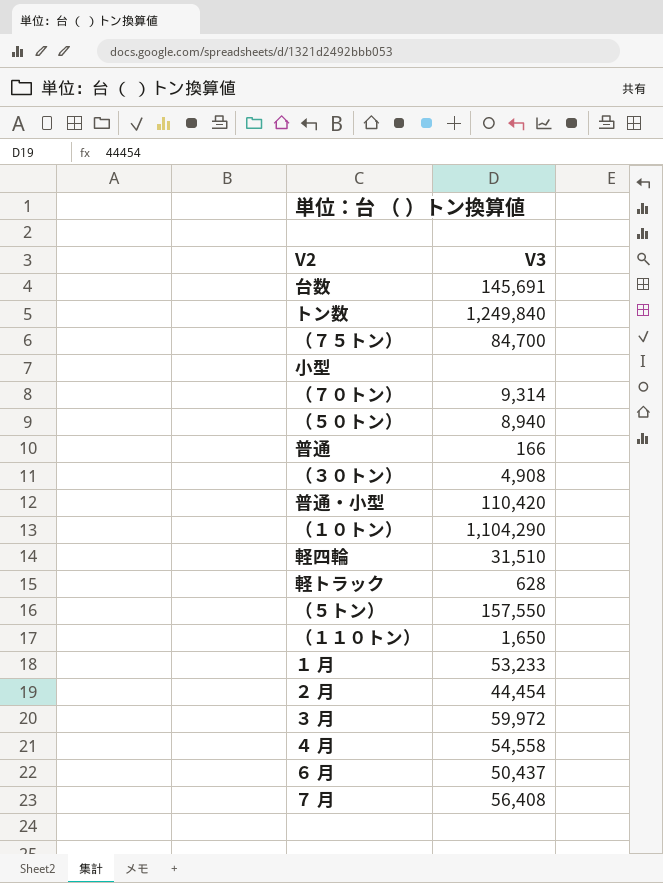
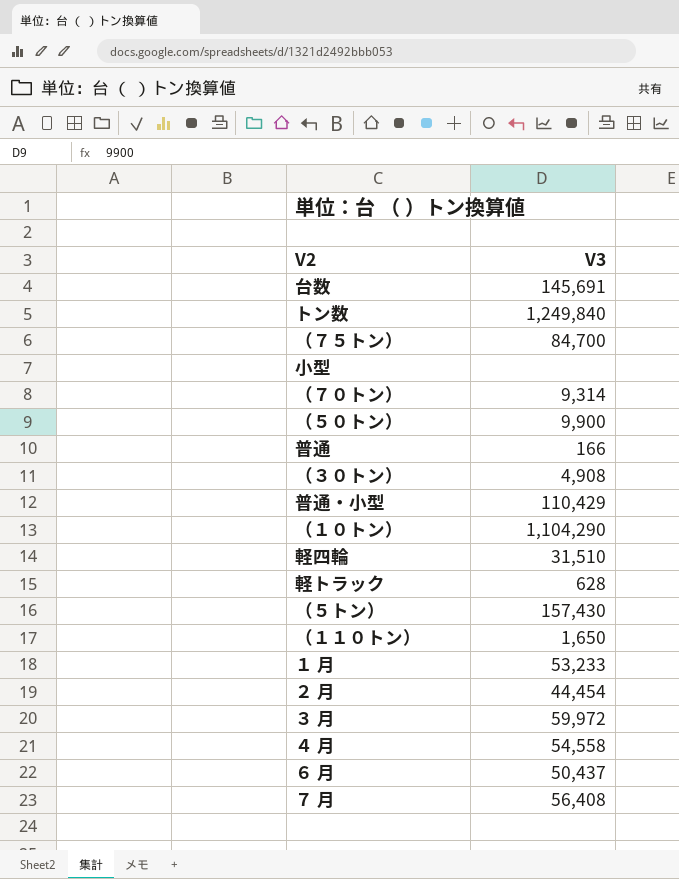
（５０トン） | V3: 8,940 -> 9,900
普通・小型 | V3: 110,420 -> 110,429
（５トン） | V3: 157,550 -> 157,430

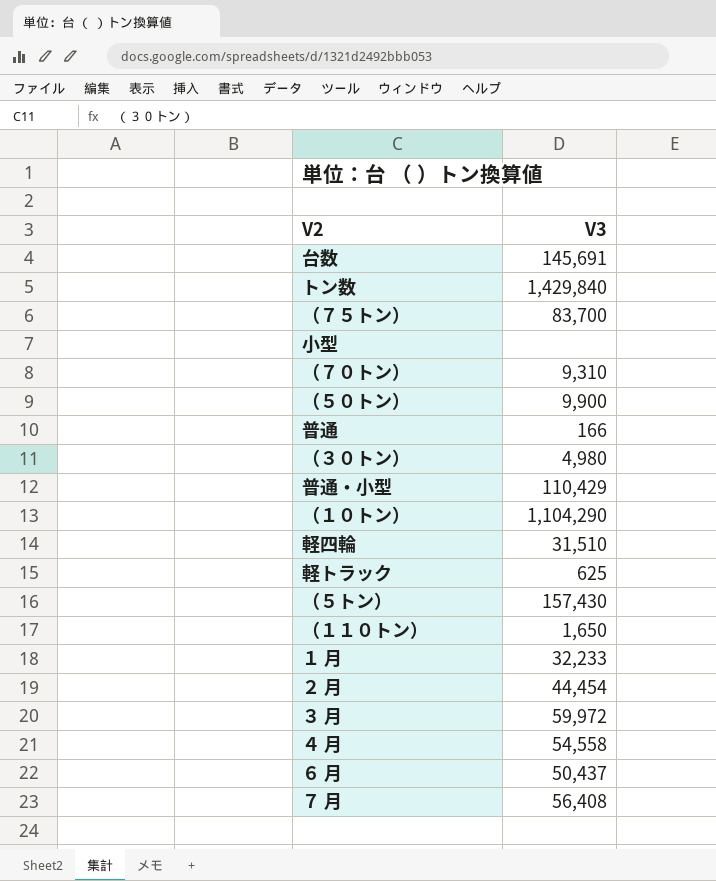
トン数 | V3: 1,249,840 -> 1,429,840
（７５トン） | V3: 84,700 -> 83,700
（７０トン） | V3: 9,314 -> 9,310
（３０トン） | V3: 4,908 -> 4,980
軽トラック | V3: 628 -> 625
１ 月 | V3: 53,233 -> 32,233

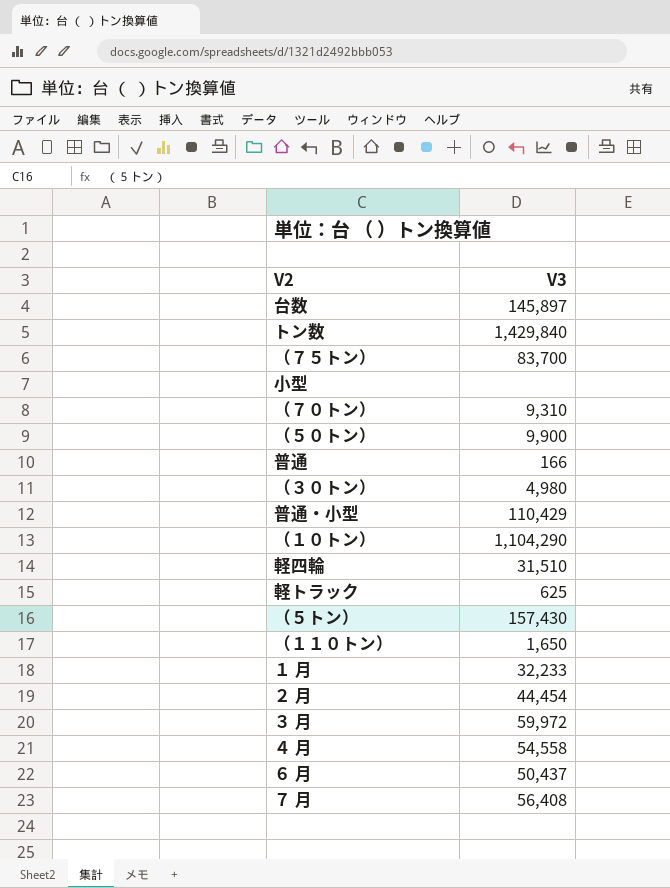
台数 | V3: 145,691 -> 145,897

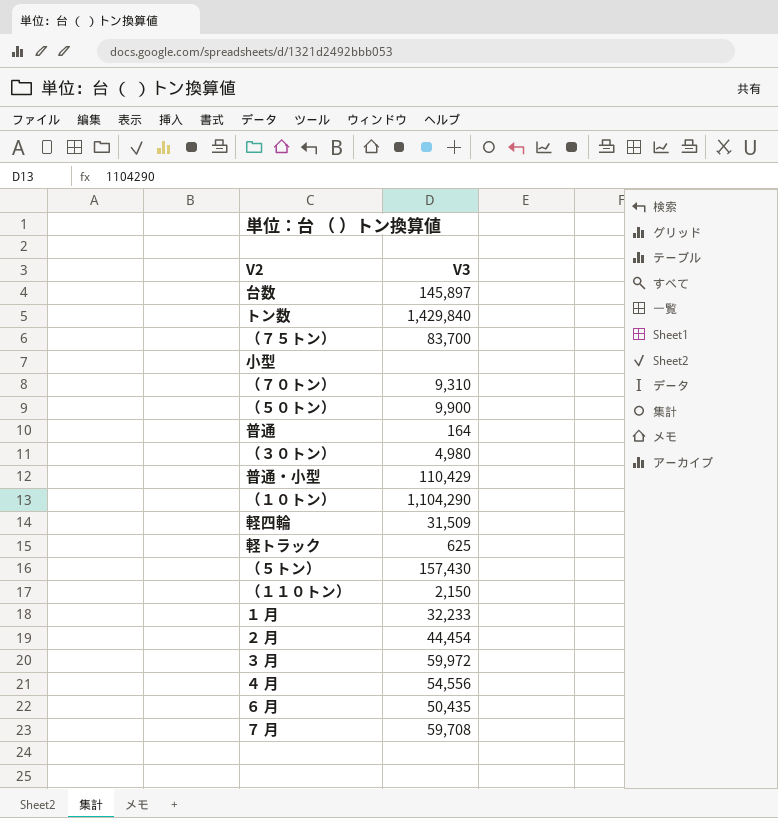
普通 | V3: 166 -> 164
軽四輪 | V3: 31,510 -> 31,509
（１１０トン） | V3: 1,650 -> 2,150
４ 月 | V3: 54,558 -> 54,556
６ 月 | V3: 50,437 -> 50,435
７ 月 | V3: 56,408 -> 59,708

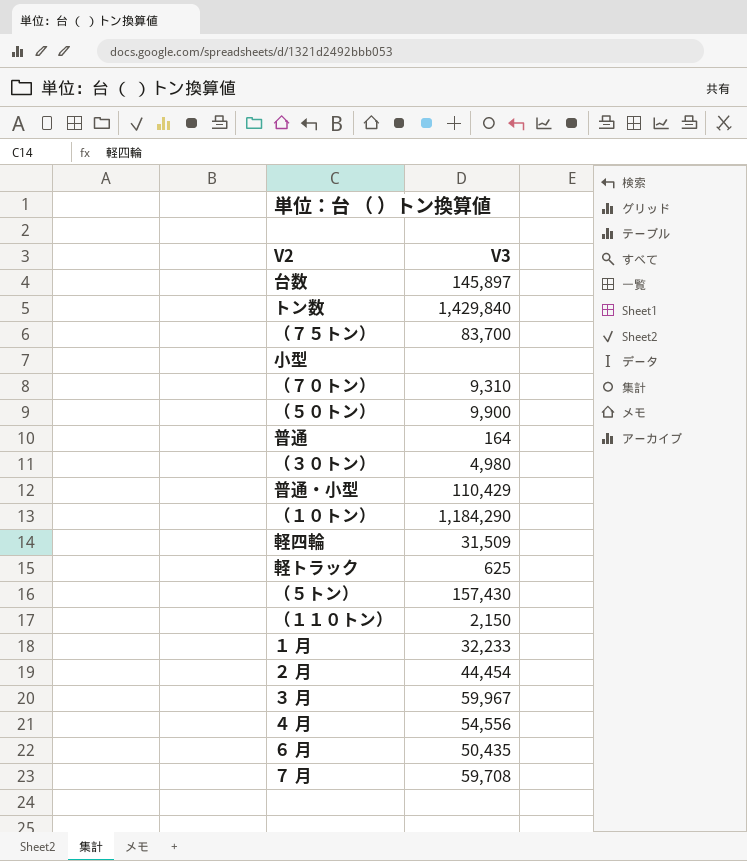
（１０トン） | V3: 1,104,290 -> 1,184,290
３ 月 | V3: 59,972 -> 59,967

